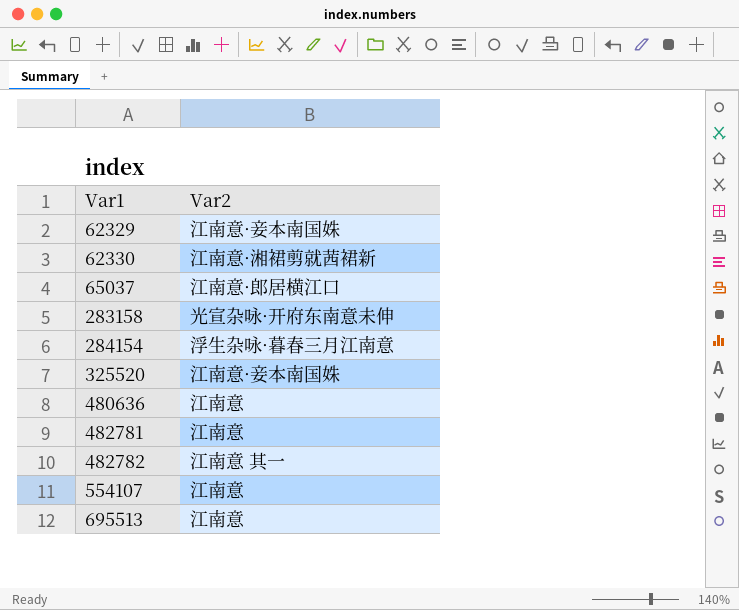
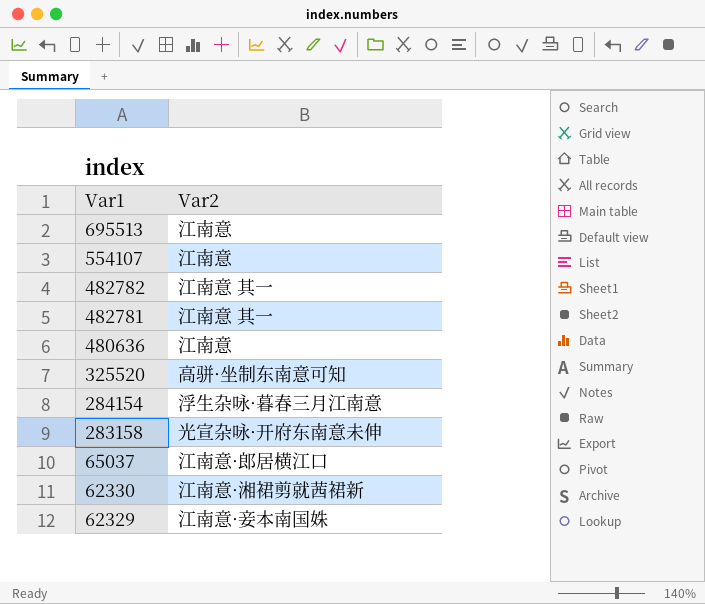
row order: Var1 ascending -> Var1 descending
482781 | Var2: 江南意 -> 江南意 其一
325520 | Var2: 江南意·妾本南国姝 -> 高骈·坐制东南意可知

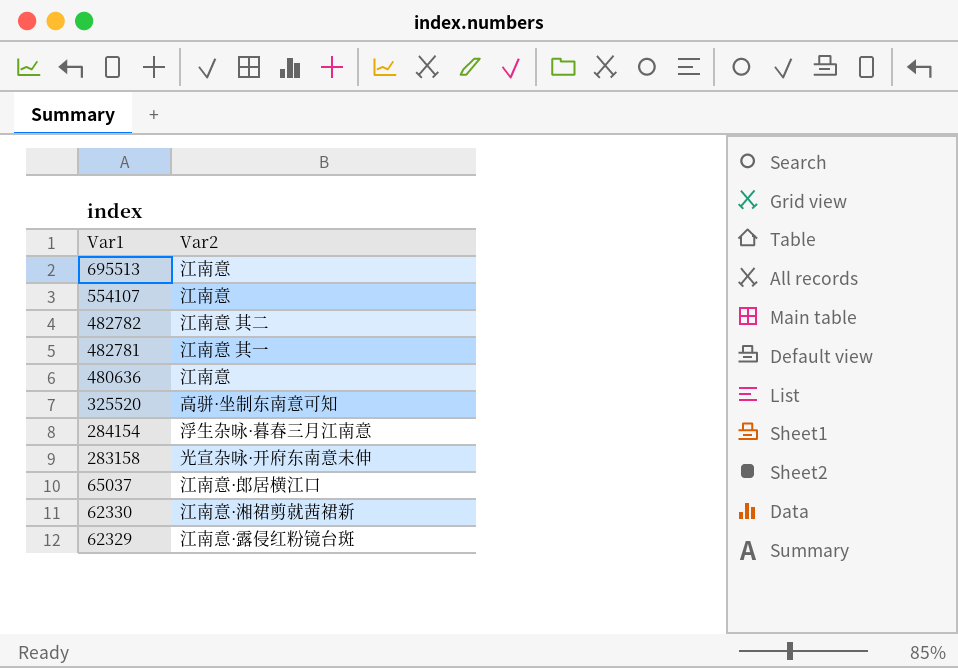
482782 | Var2: 江南意 其一 -> 江南意 其二
62329 | Var2: 江南意·妾本南国姝 -> 江南意·露侵红粉镜台斑

